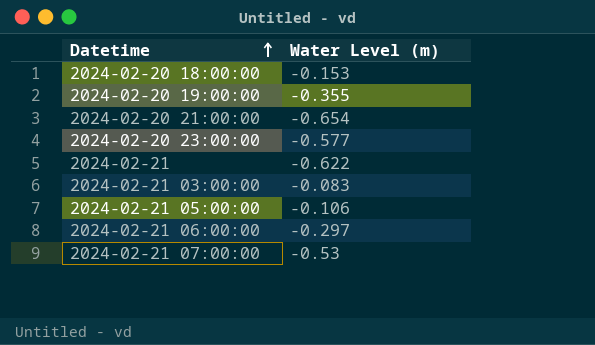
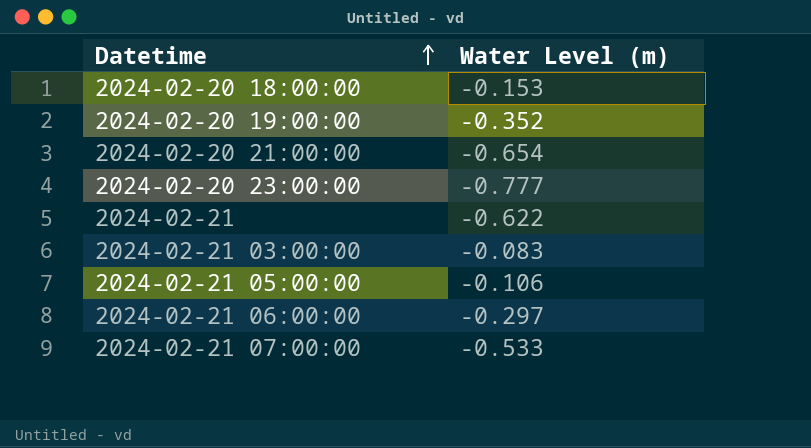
2024-02-20 19:00:00 | Water Level (m): -0.355 -> -0.352
2024-02-20 23:00:00 | Water Level (m): -0.577 -> -0.777
2024-02-21 07:00:00 | Water Level (m): -0.53 -> -0.533

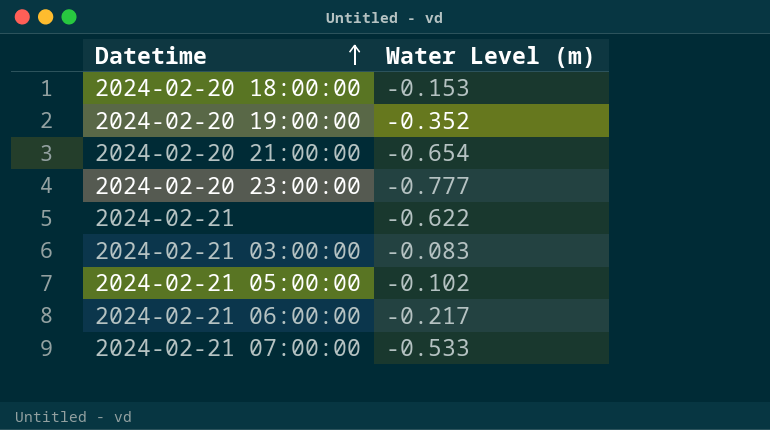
2024-02-21 05:00:00 | Water Level (m): -0.106 -> -0.102
2024-02-21 06:00:00 | Water Level (m): -0.297 -> -0.217

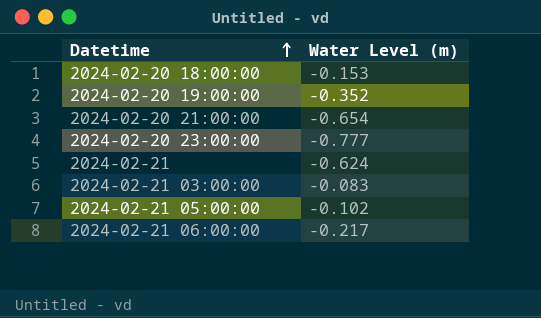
row 2024-02-21 07:00:00: -0.533 -> none
2024-02-21 | Water Level (m): -0.622 -> -0.624

